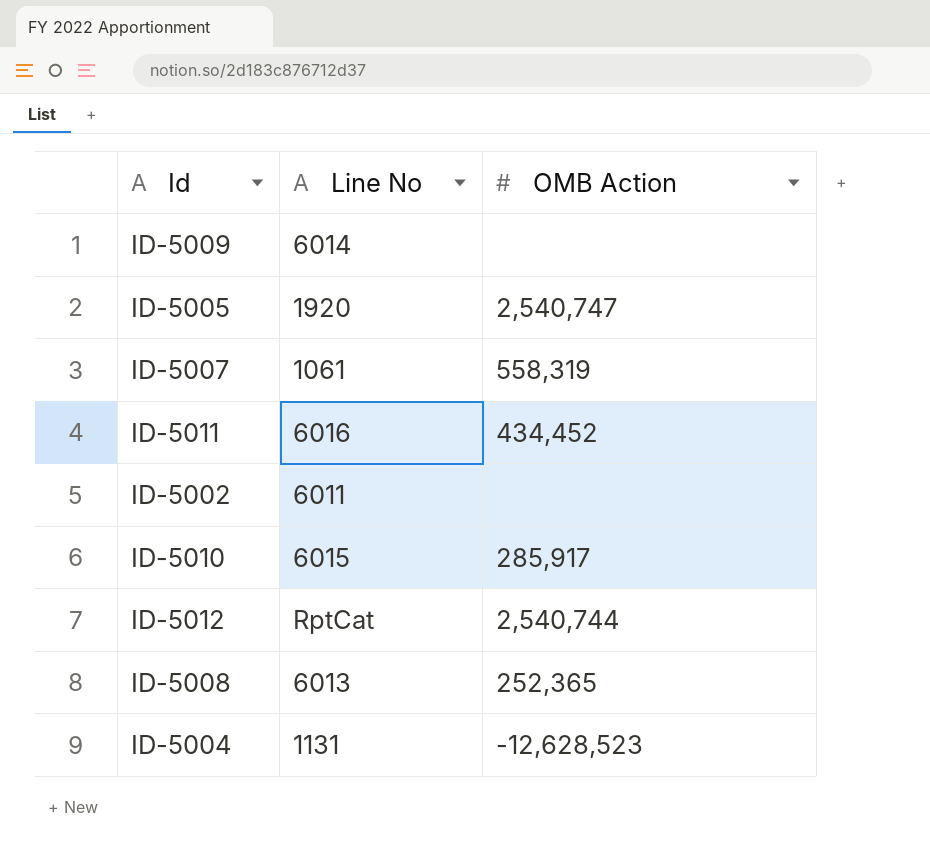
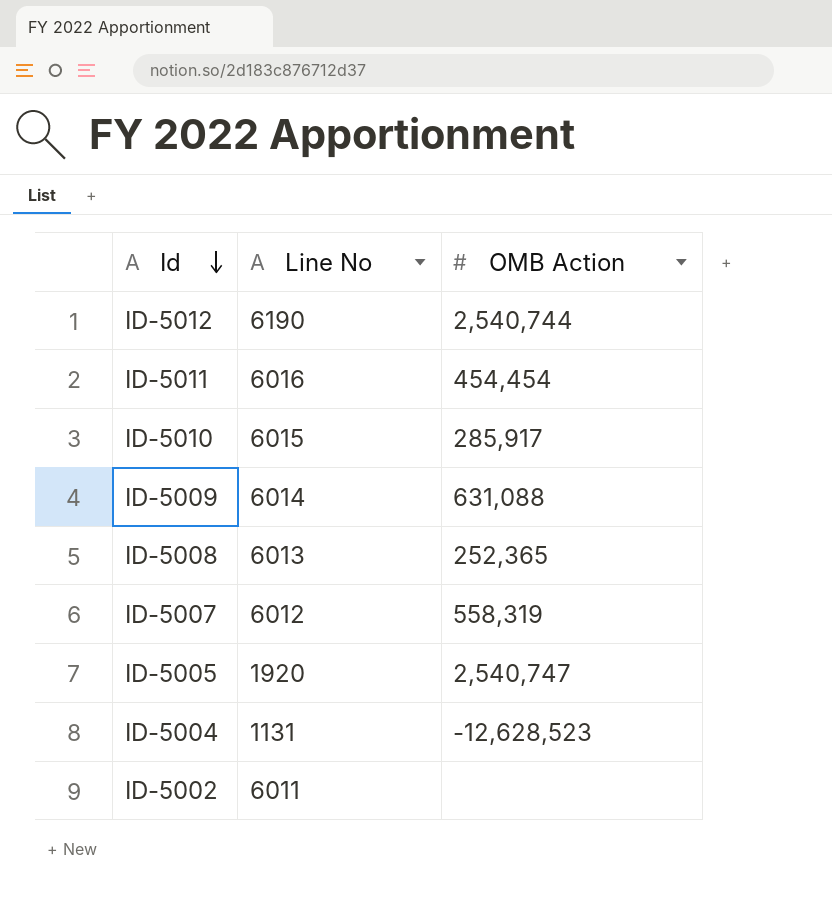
row order: none -> Id descending
ID-5012 | Line No: RptCat -> 6190
ID-5011 | OMB Action: 434,452 -> 454,454
ID-5009 | OMB Action: none -> 631,088
ID-5007 | Line No: 1061 -> 6012

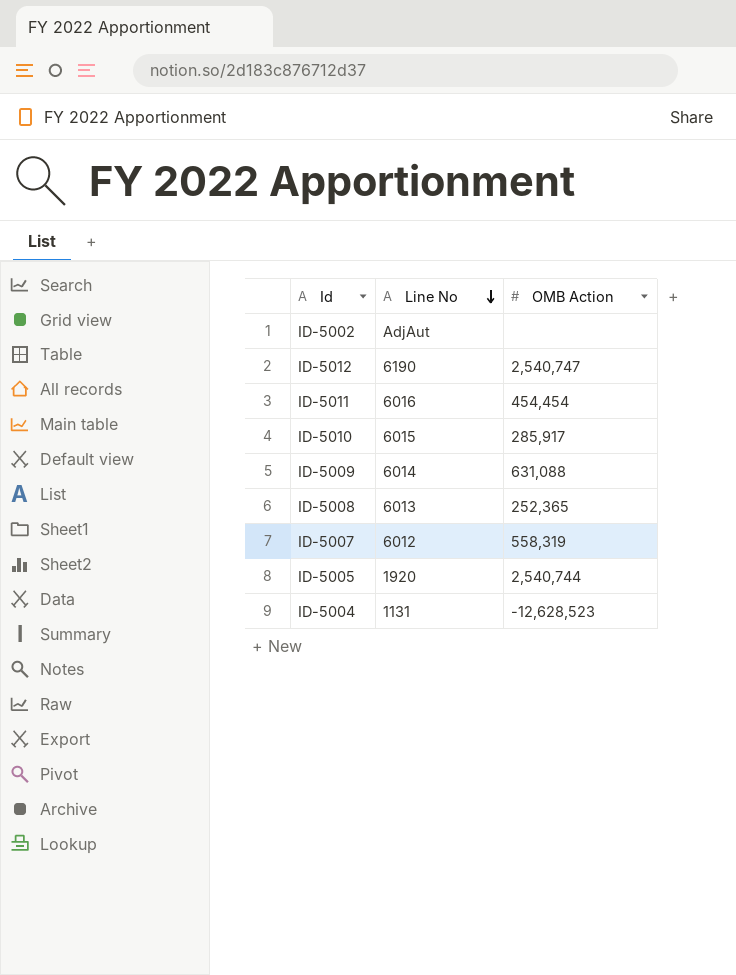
row order: Id descending -> Line No descending
ID-5002 | Line No: 6011 -> AdjAut
ID-5012 | OMB Action: 2,540,744 -> 2,540,747
ID-5005 | OMB Action: 2,540,747 -> 2,540,744

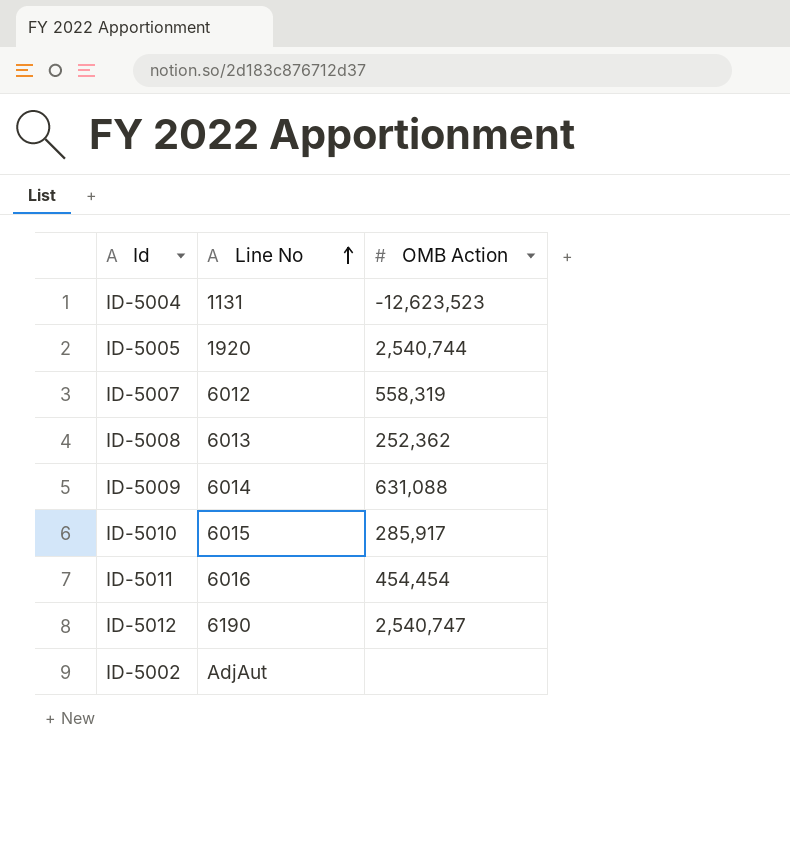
row order: Line No descending -> Line No ascending
ID-5004 | OMB Action: -12,628,523 -> -12,623,523
ID-5008 | OMB Action: 252,365 -> 252,362

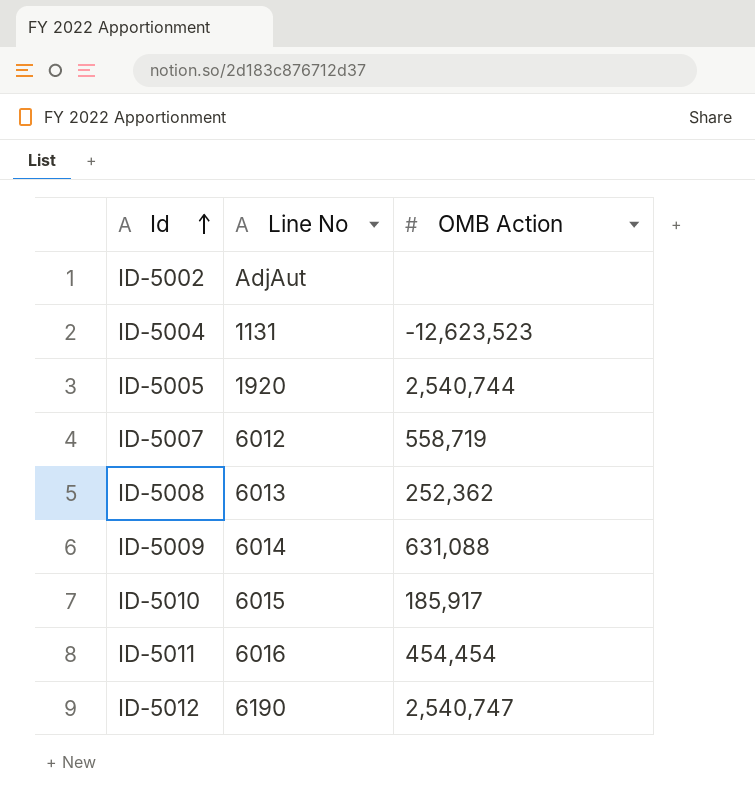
row order: Line No ascending -> Id ascending
ID-5007 | OMB Action: 558,319 -> 558,719
ID-5010 | OMB Action: 285,917 -> 185,917

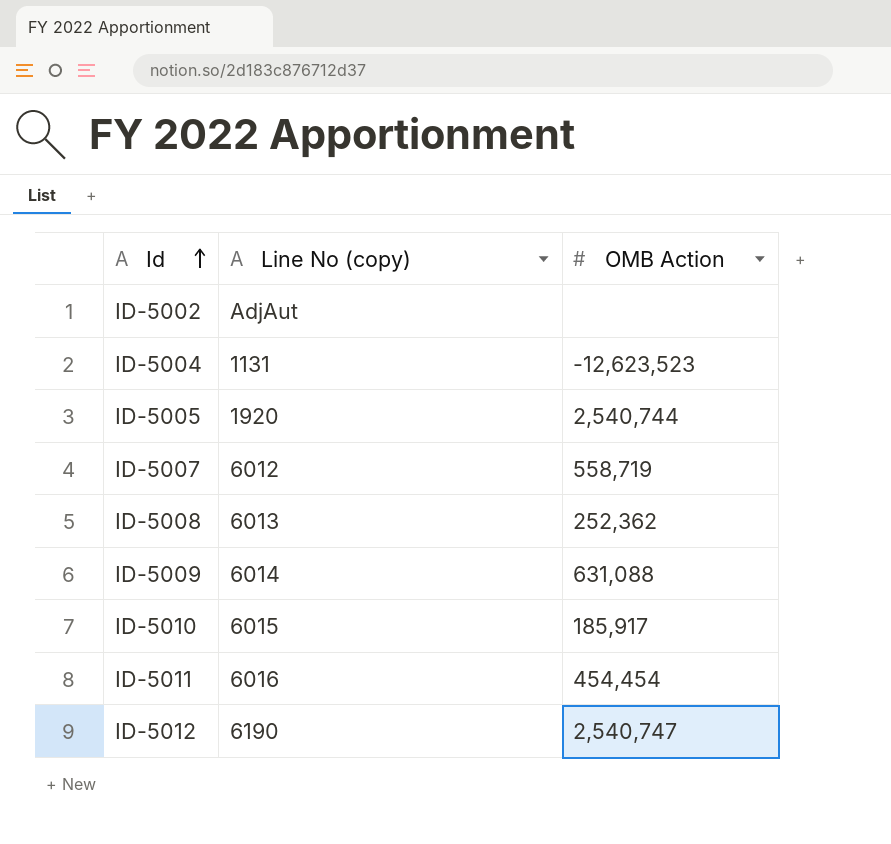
column name: Line No -> Line No (copy)

